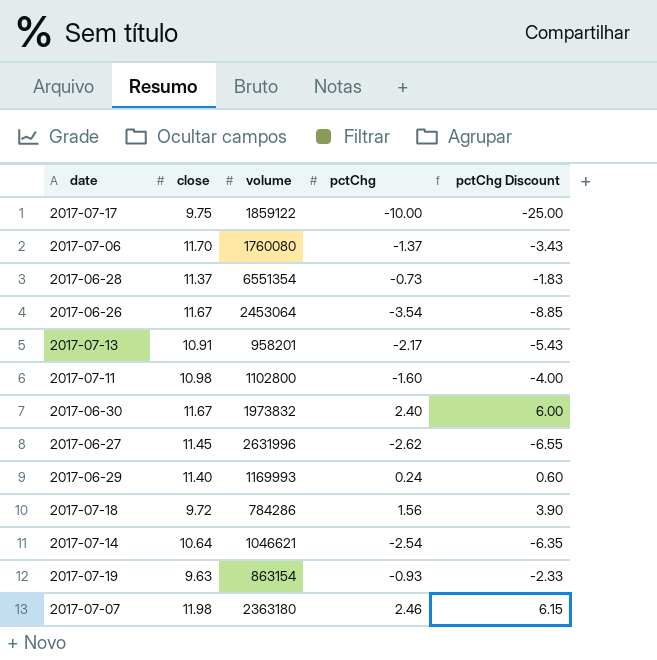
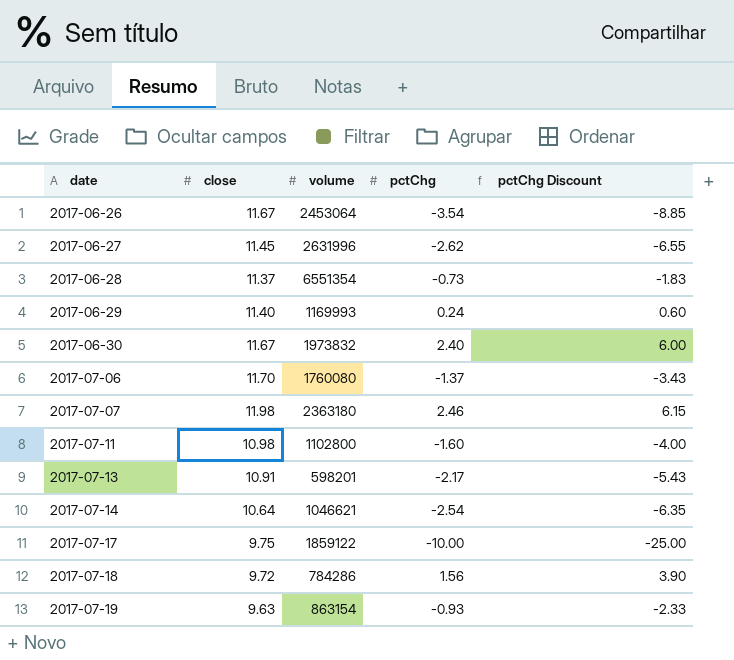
row order: none -> date ascending
2017-07-13 | volume: 958201 -> 598201

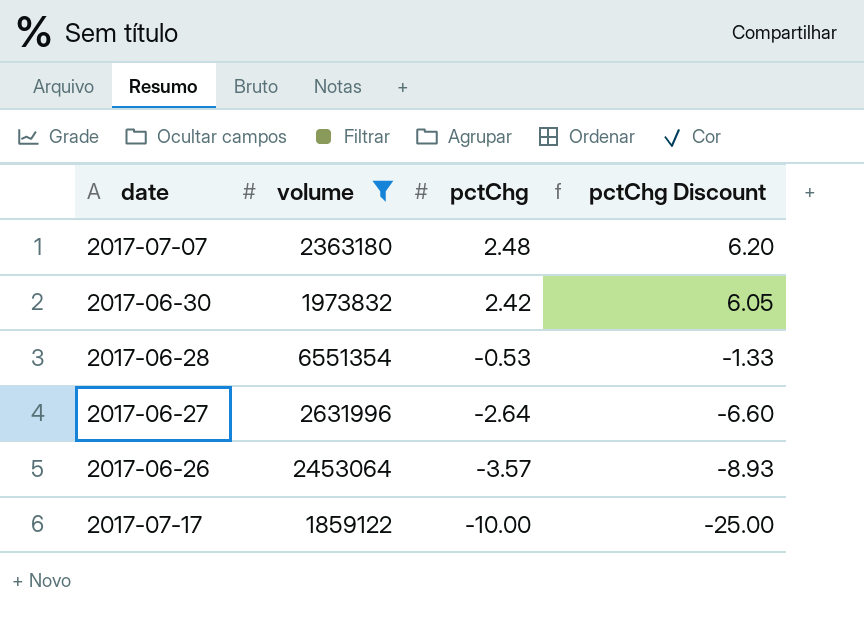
filter: none -> volume >= 1859122
row order: date ascending -> pctChg descending
column close | position: 2 -> none
2017-07-07 | pctChg: 2.46 -> 2.48
2017-07-07 | pctChg Discount: 6.15 -> 6.20
2017-06-30 | pctChg: 2.40 -> 2.42
2017-06-30 | pctChg Discount: 6.00 -> 6.05
2017-06-28 | pctChg: -0.73 -> -0.53
2017-06-28 | pctChg Discount: -1.83 -> -1.33
2017-06-27 | pctChg: -2.62 -> -2.64
2017-06-27 | pctChg Discount: -6.55 -> -6.60
2017-06-26 | pctChg: -3.54 -> -3.57
2017-06-26 | pctChg Discount: -8.85 -> -8.93

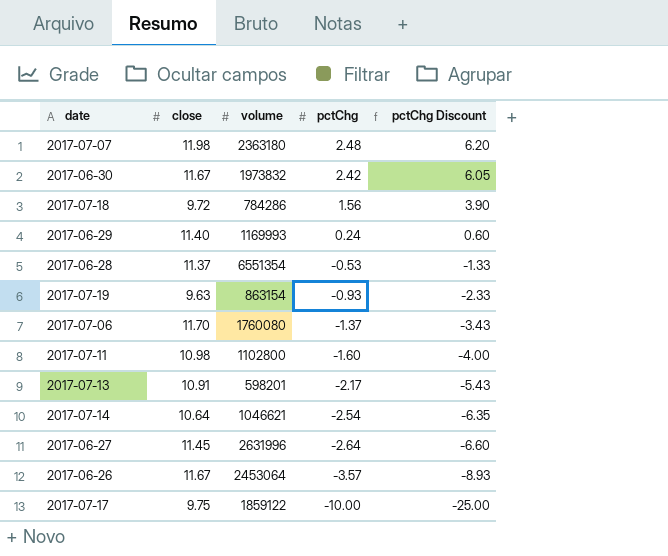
filter: volume >= 1859122 -> none
column close | position: none -> 2

